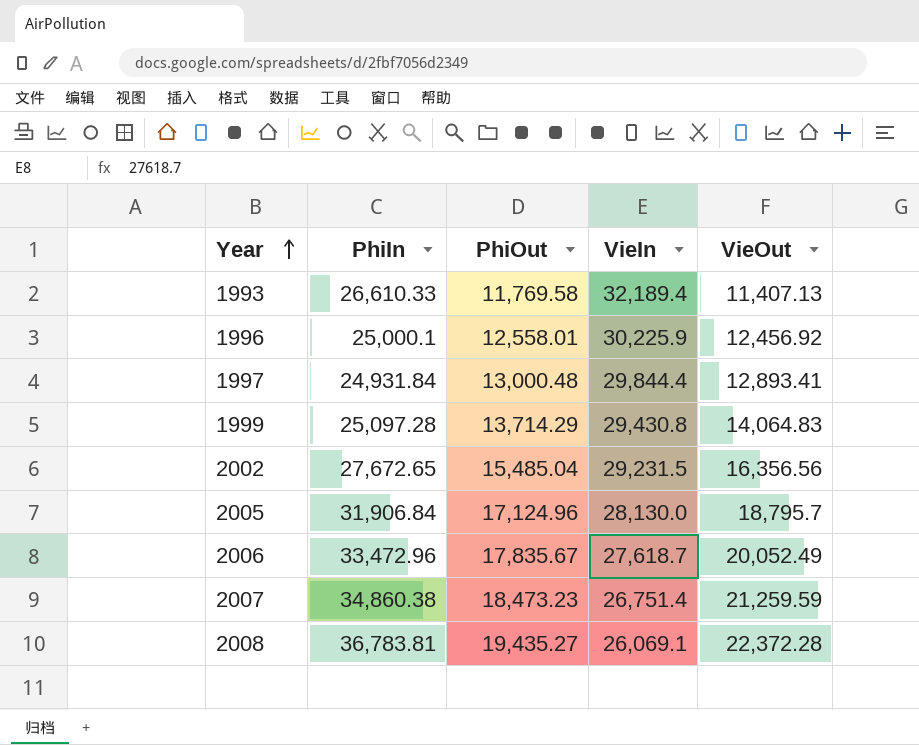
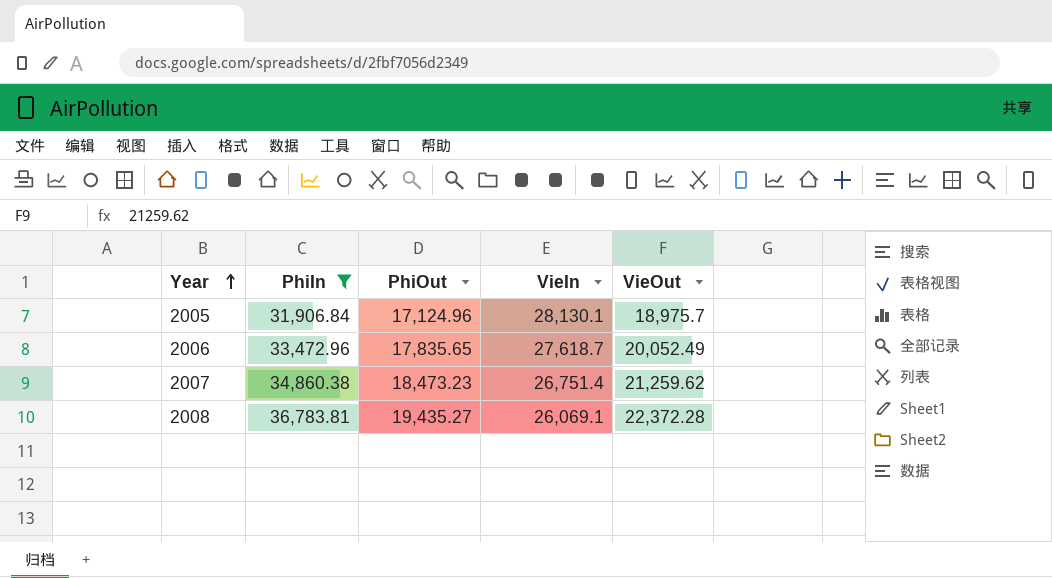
filter: none -> PhiIn >= 31,906.84
2005 | VieIn: 28,130.0 -> 28,130.1
2005 | VieOut: 18,795.7 -> 18,975.7
2006 | PhiOut: 17,835.67 -> 17,835.65
2007 | VieOut: 21,259.59 -> 21,259.62

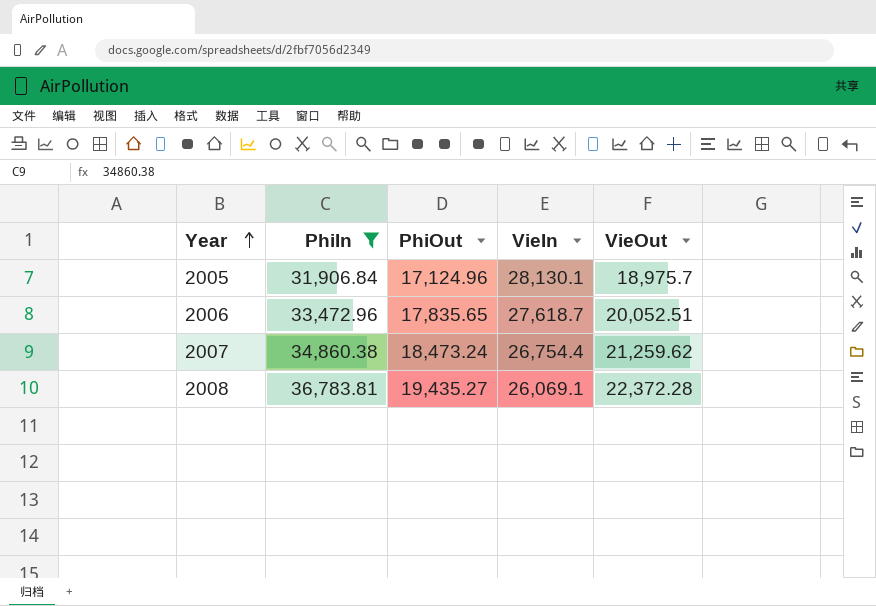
2006 | VieOut: 20,052.49 -> 20,052.51
2007 | PhiOut: 18,473.23 -> 18,473.24
2007 | VieIn: 26,751.4 -> 26,754.4

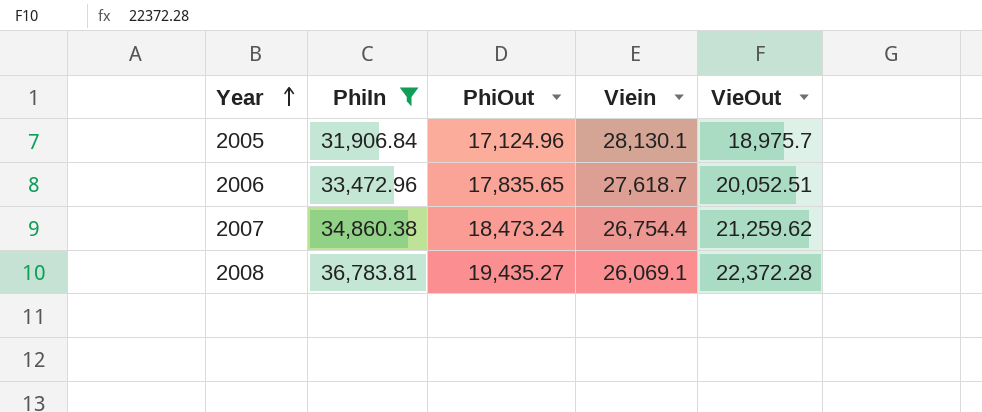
column name: VieIn -> Viein

